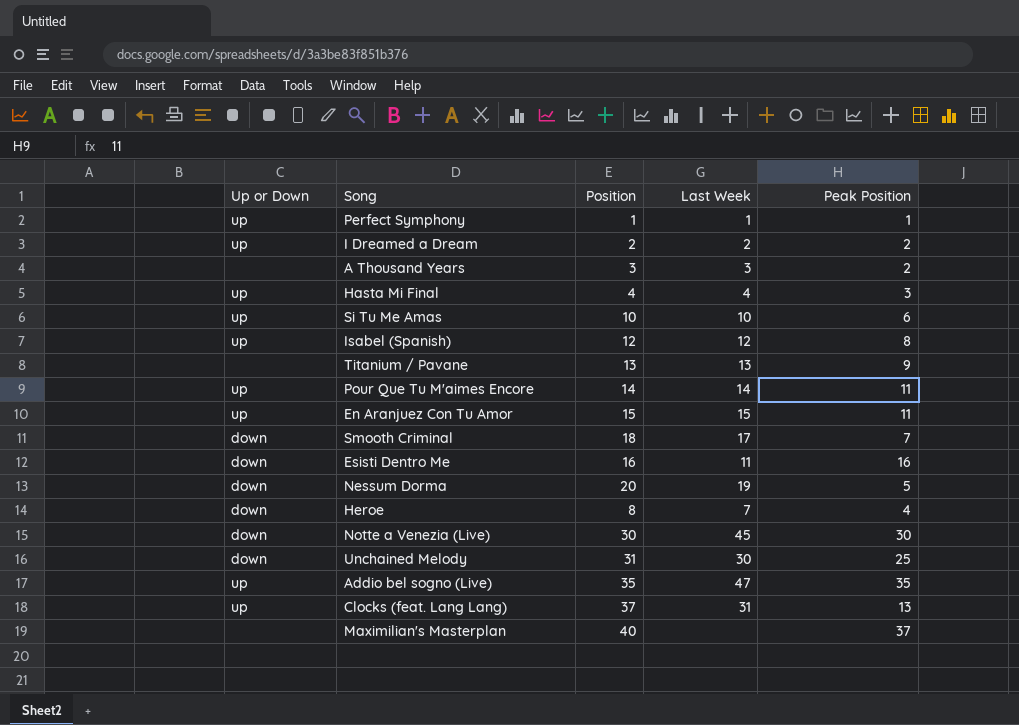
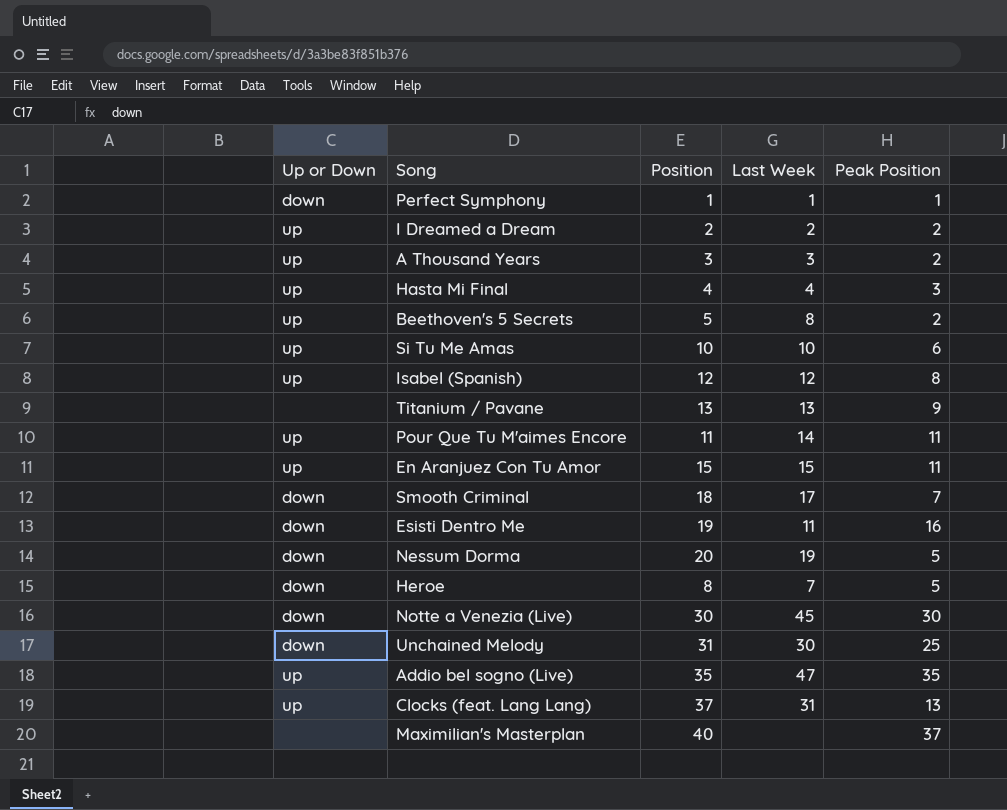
Perfect Symphony | Up or Down: up -> down
A Thousand Years | Up or Down: none -> up
row Beethoven's 5 Secrets: none -> up | 5 | 8 | 2
Pour Que Tu M'aimes Encore | Position: 14 -> 11
Esisti Dentro Me | Position: 16 -> 19
Heroe | Peak Position: 4 -> 5

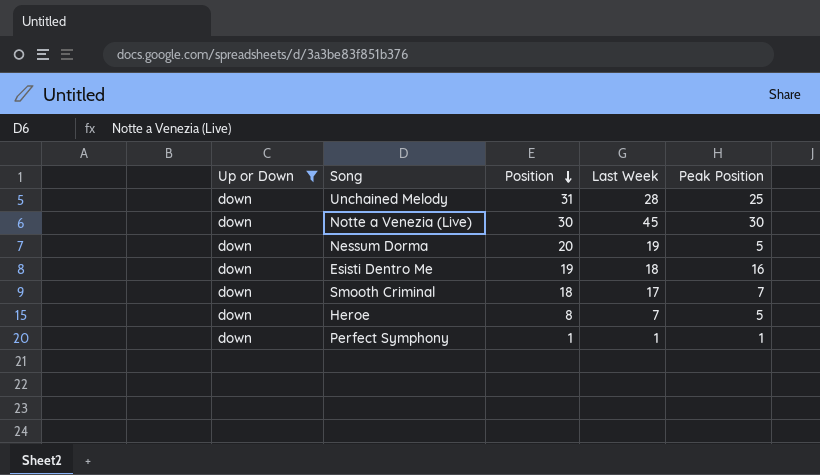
filter: none -> Up or Down = down
row order: none -> Position descending
Unchained Melody | Last Week: 30 -> 28
Esisti Dentro Me | Last Week: 11 -> 18

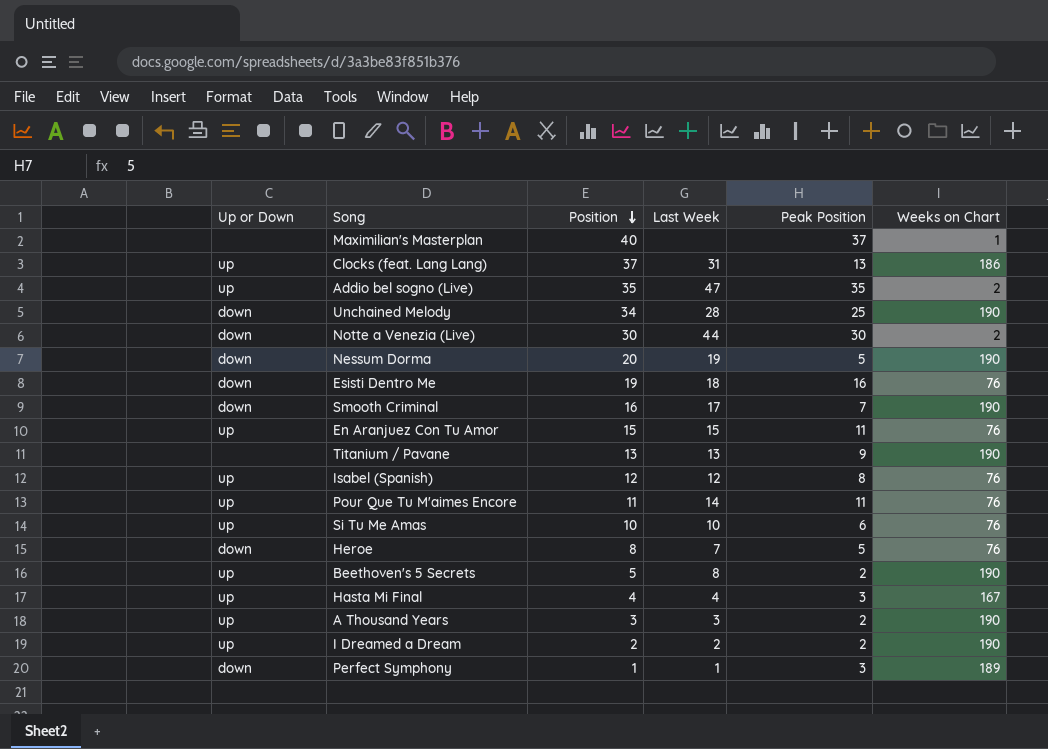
filter: Up or Down = down -> none
column Weeks on Chart | position: none -> 6
Unchained Melody | Position: 31 -> 34
Notte a Venezia (Live) | Last Week: 45 -> 44
Smooth Criminal | Position: 18 -> 16
Perfect Symphony | Peak Position: 1 -> 3

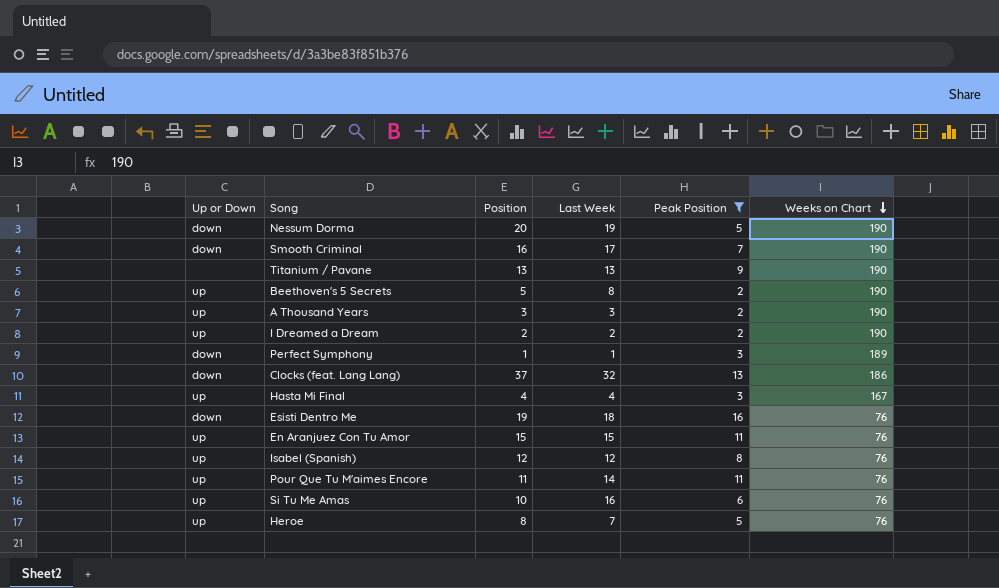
filter: none -> Peak Position <= 16
row order: Position descending -> Weeks on Chart descending
Clocks (feat. Lang Lang) | Up or Down: up -> down
Clocks (feat. Lang Lang) | Last Week: 31 -> 32
Si Tu Me Amas | Last Week: 10 -> 16
Heroe | Up or Down: down -> up

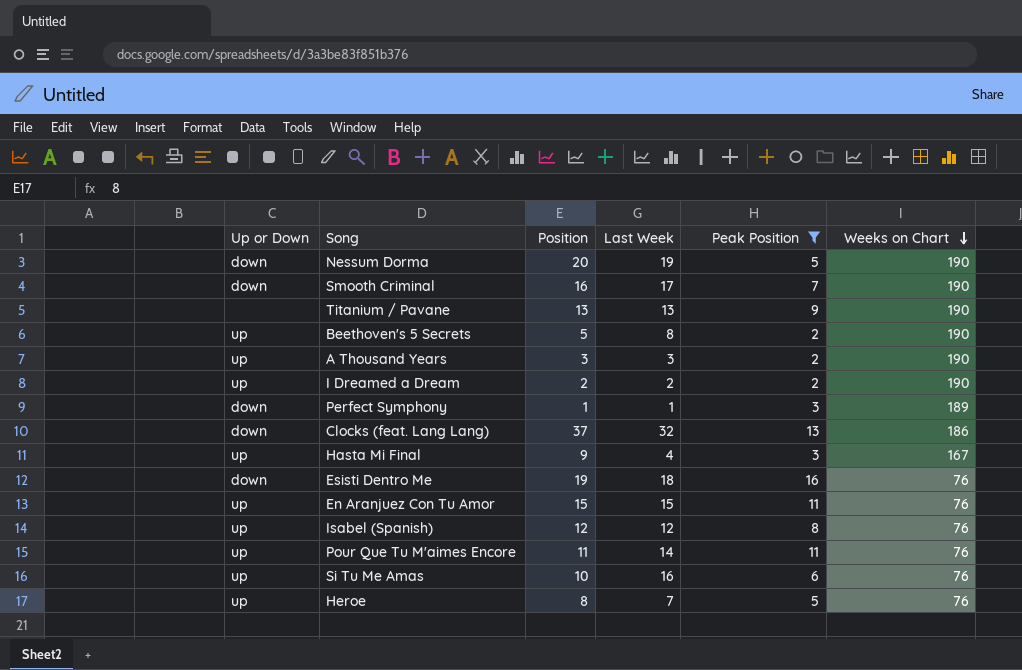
Hasta Mi Final | Position: 4 -> 9

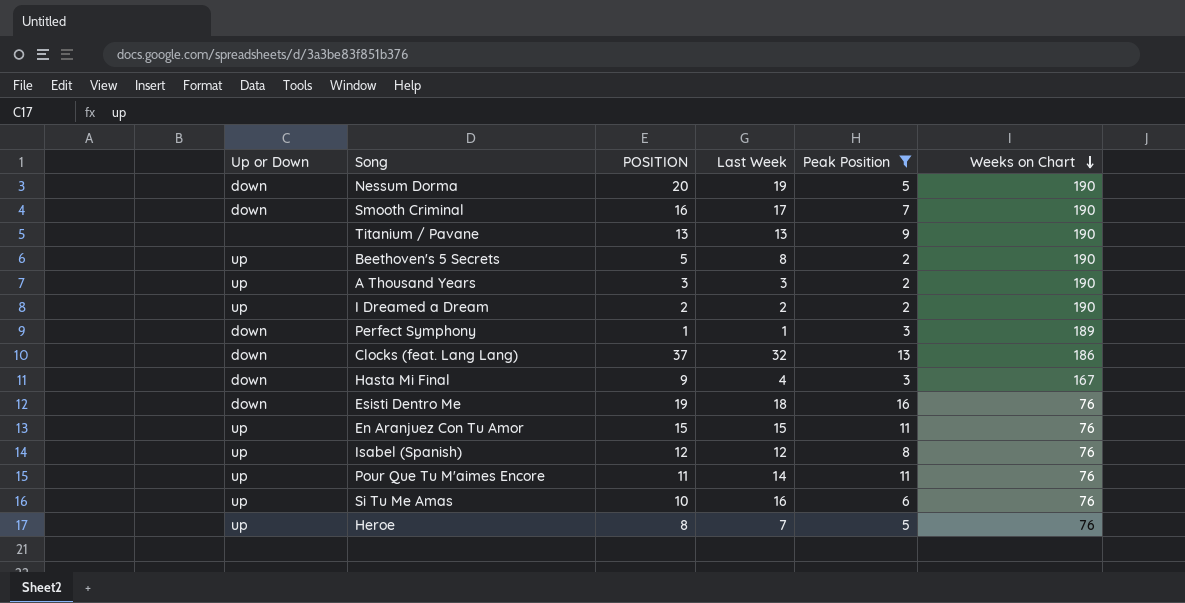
column name: Position -> POSITION
Hasta Mi Final | Up or Down: up -> down

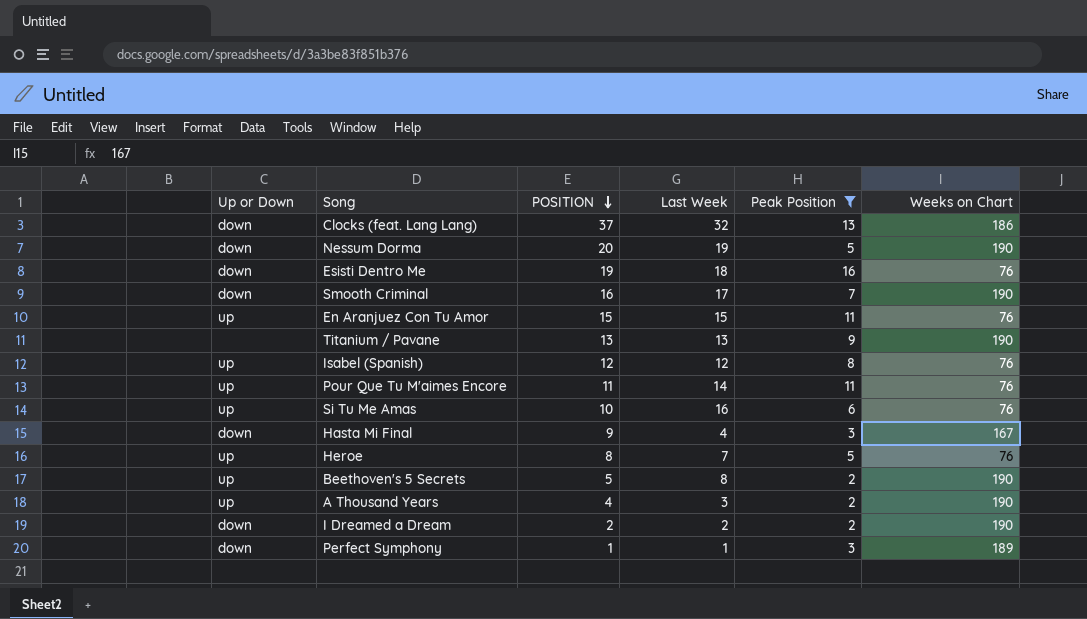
row order: Weeks on Chart descending -> POSITION descending
A Thousand Years | POSITION: 3 -> 4
I Dreamed a Dream | Up or Down: up -> down

